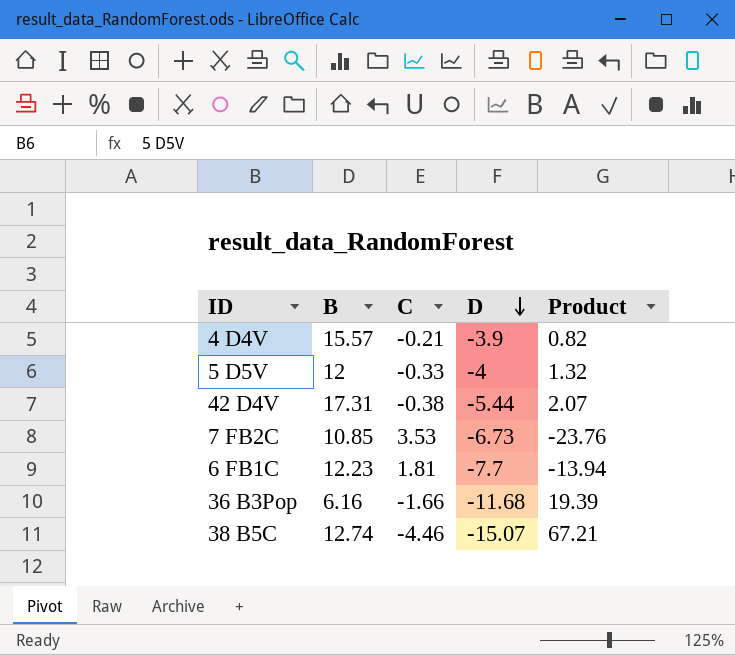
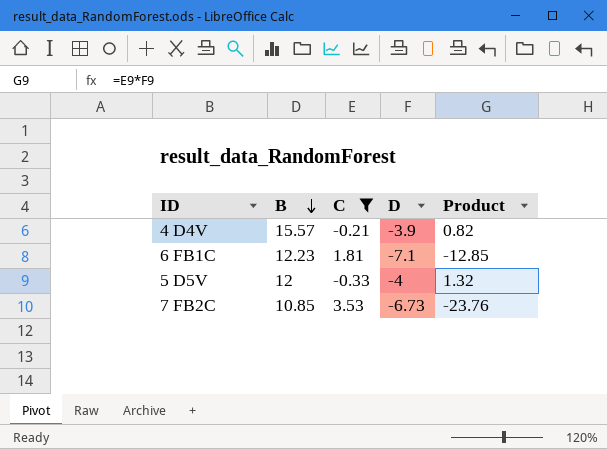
filter: none -> C >= -0.33
row order: D descending -> B descending
6 FB1C | D: -7.7 -> -7.1
6 FB1C | Product: -13.94 -> -12.85

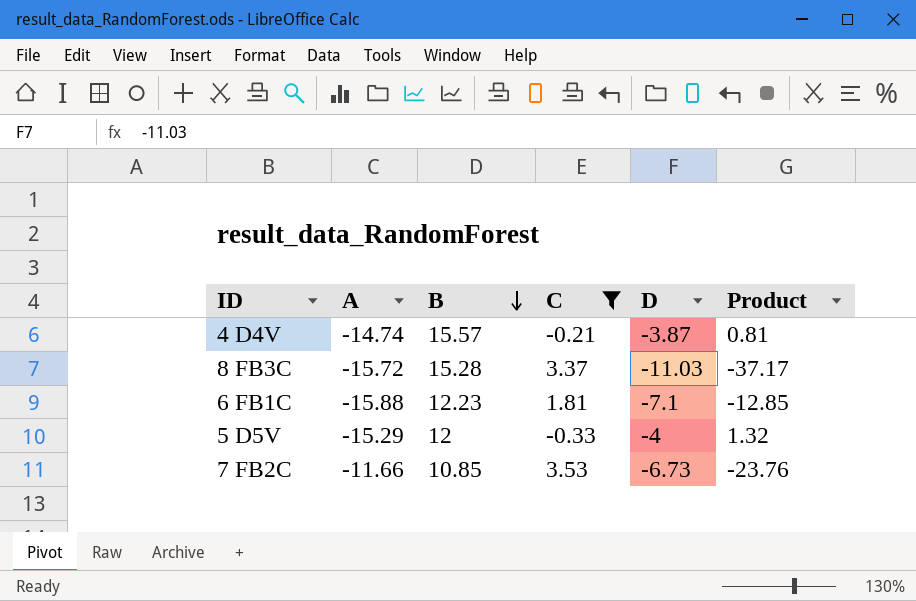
column A | position: none -> 2
4 D4V | D: -3.9 -> -3.87
4 D4V | Product: 0.82 -> 0.81
row 8 FB3C: none -> -15.72 | 15.28 | 3.37 | -11.03 | -37.17

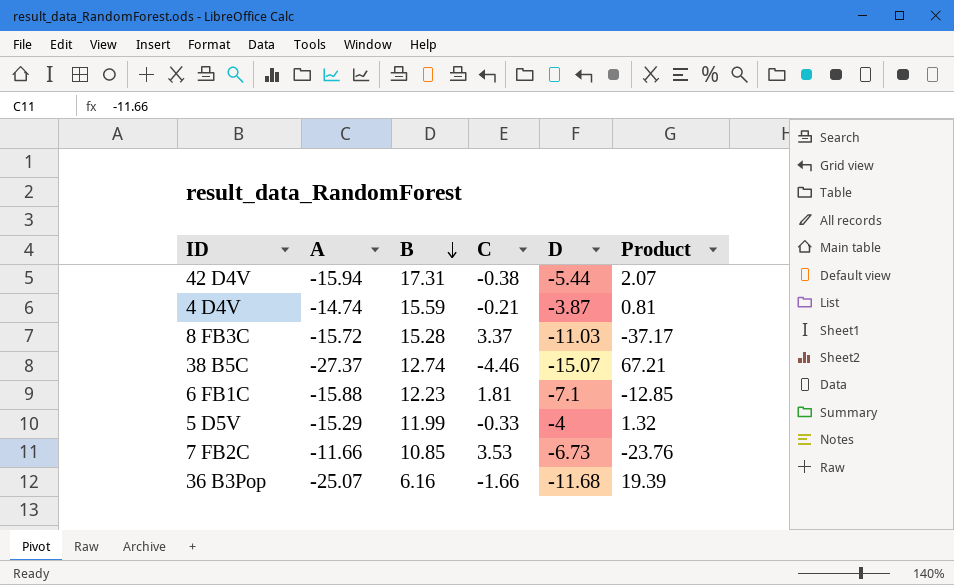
filter: C >= -0.33 -> none
4 D4V | B: 15.57 -> 15.59
5 D5V | B: 12 -> 11.99

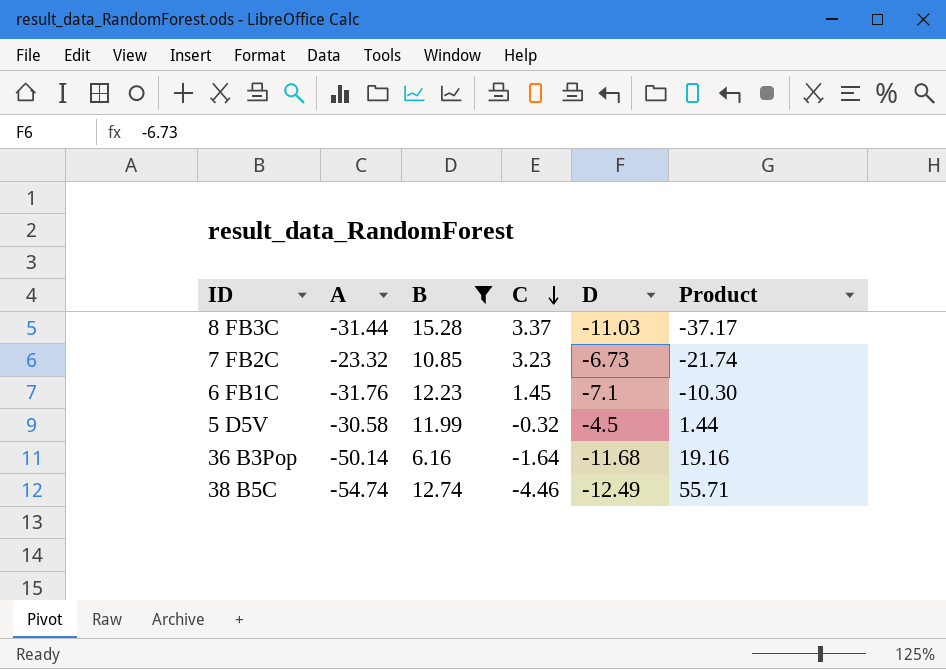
filter: none -> B <= 15.28
row order: B descending -> C descending
8 FB3C | A: -15.72 -> -31.44
7 FB2C | A: -11.66 -> -23.32
7 FB2C | C: 3.53 -> 3.23
7 FB2C | Product: -23.76 -> -21.74
6 FB1C | A: -15.88 -> -31.76
6 FB1C | C: 1.81 -> 1.45
6 FB1C | Product: -12.85 -> -10.30
5 D5V | A: -15.29 -> -30.58
5 D5V | C: -0.33 -> -0.32
5 D5V | D: -4 -> -4.5
5 D5V | Product: 1.32 -> 1.44
36 B3Pop | A: -25.07 -> -50.14
36 B3Pop | C: -1.66 -> -1.64
36 B3Pop | Product: 19.39 -> 19.16
38 B5C | A: -27.37 -> -54.74
38 B5C | D: -15.07 -> -12.49
38 B5C | Product: 67.21 -> 55.71

